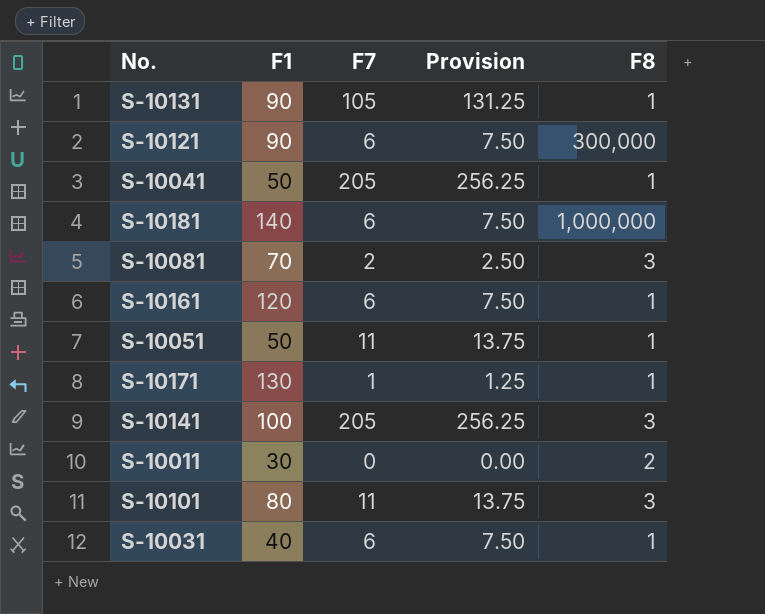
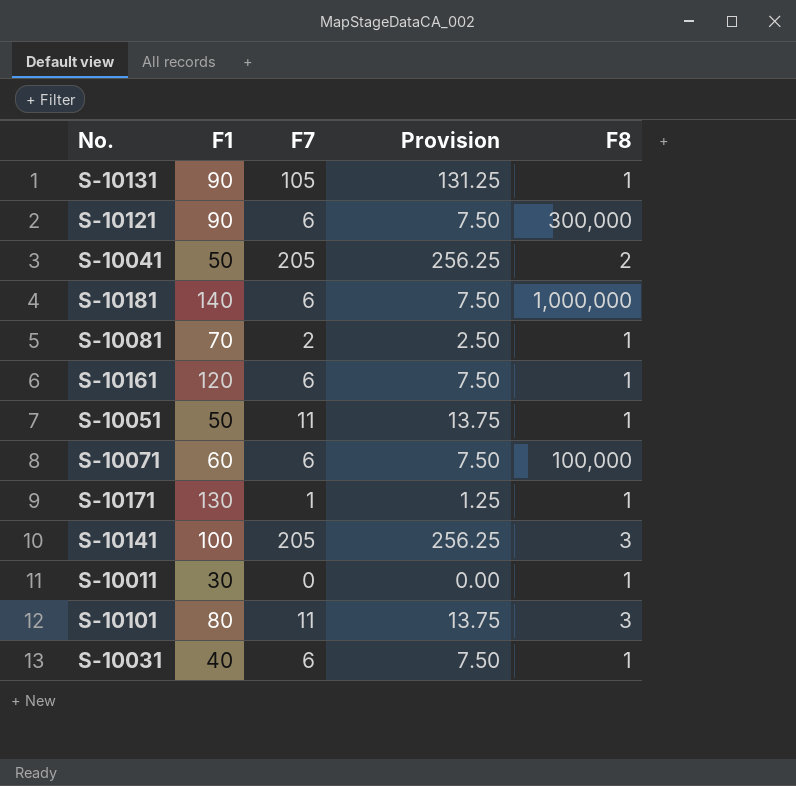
S-10041 | F8: 1 -> 2
S-10081 | F8: 3 -> 1
row S-10071: none -> 60 | 6 | 7.50 | 100,000
S-10011 | F8: 2 -> 1

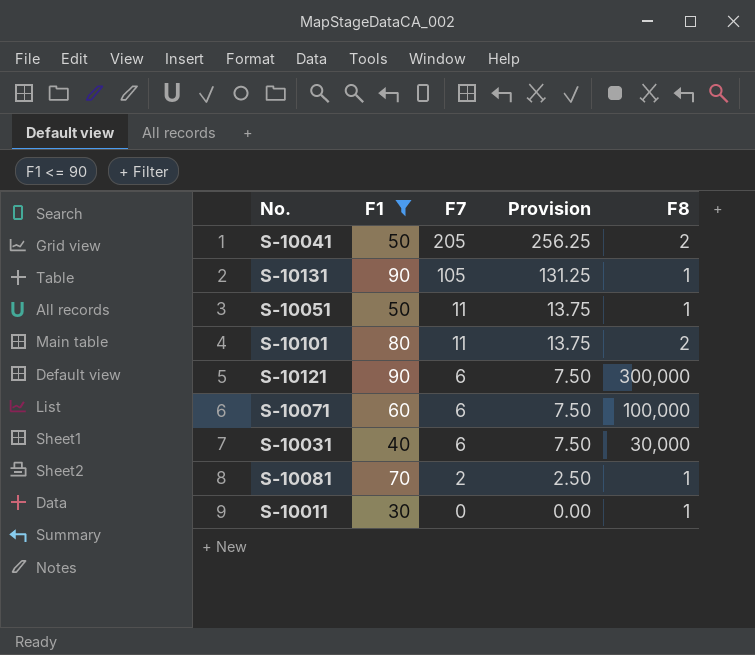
filter: none -> F1 <= 90
row order: none -> F7 descending
S-10101 | F8: 3 -> 2
S-10031 | F8: 1 -> 30,000

